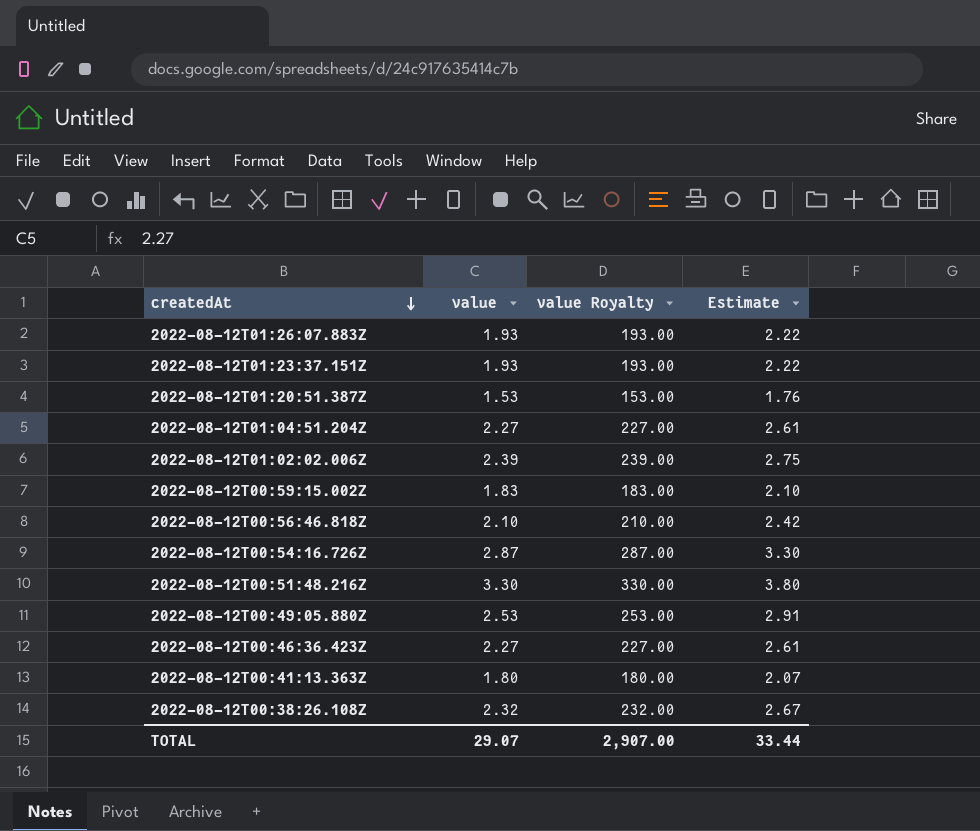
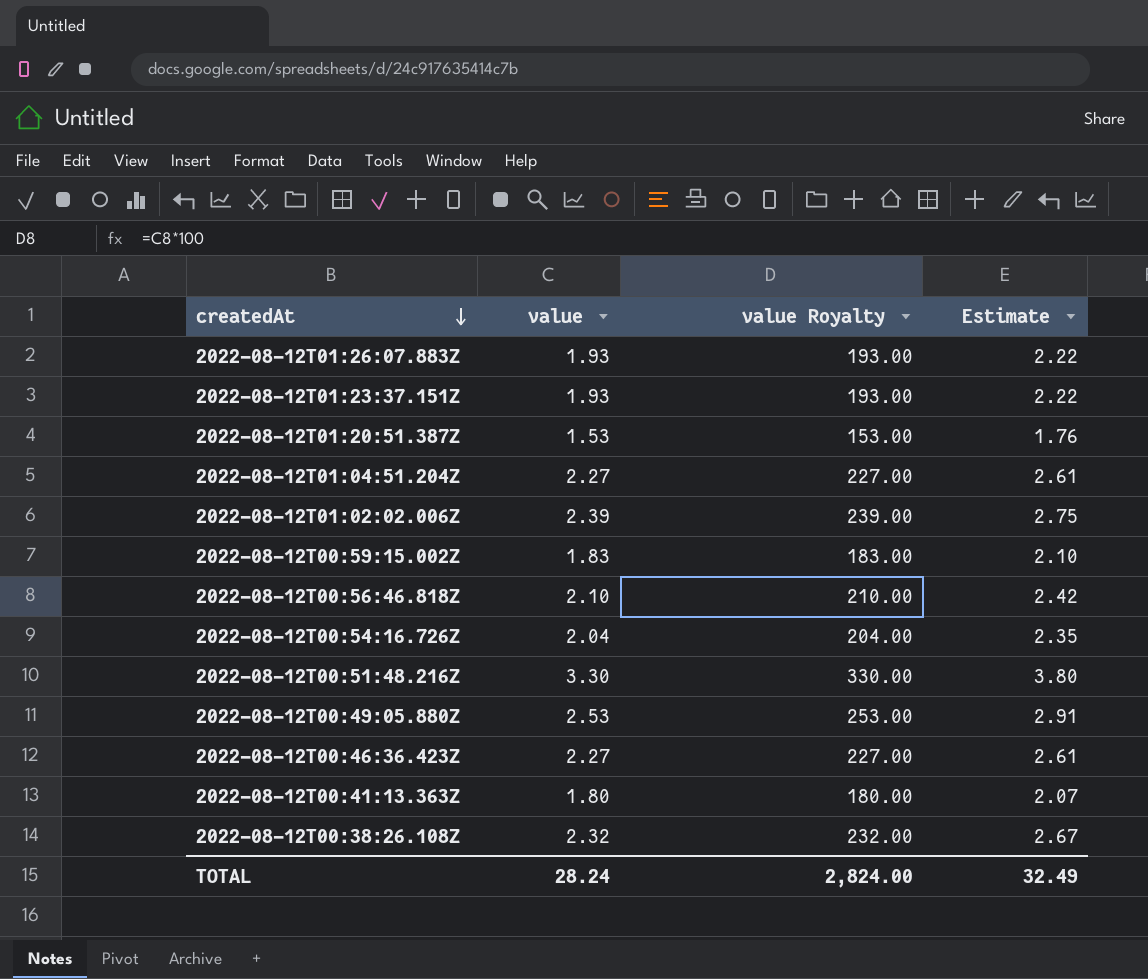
2022-08-12T00:54:16.726Z | value: 2.87 -> 2.04
2022-08-12T00:54:16.726Z | value Royalty: 287.00 -> 204.00
2022-08-12T00:54:16.726Z | Estimate: 3.30 -> 2.35
TOTAL | value: 29.07 -> 28.24
TOTAL | value Royalty: 2,907.00 -> 2,824.00
TOTAL | Estimate: 33.44 -> 32.49

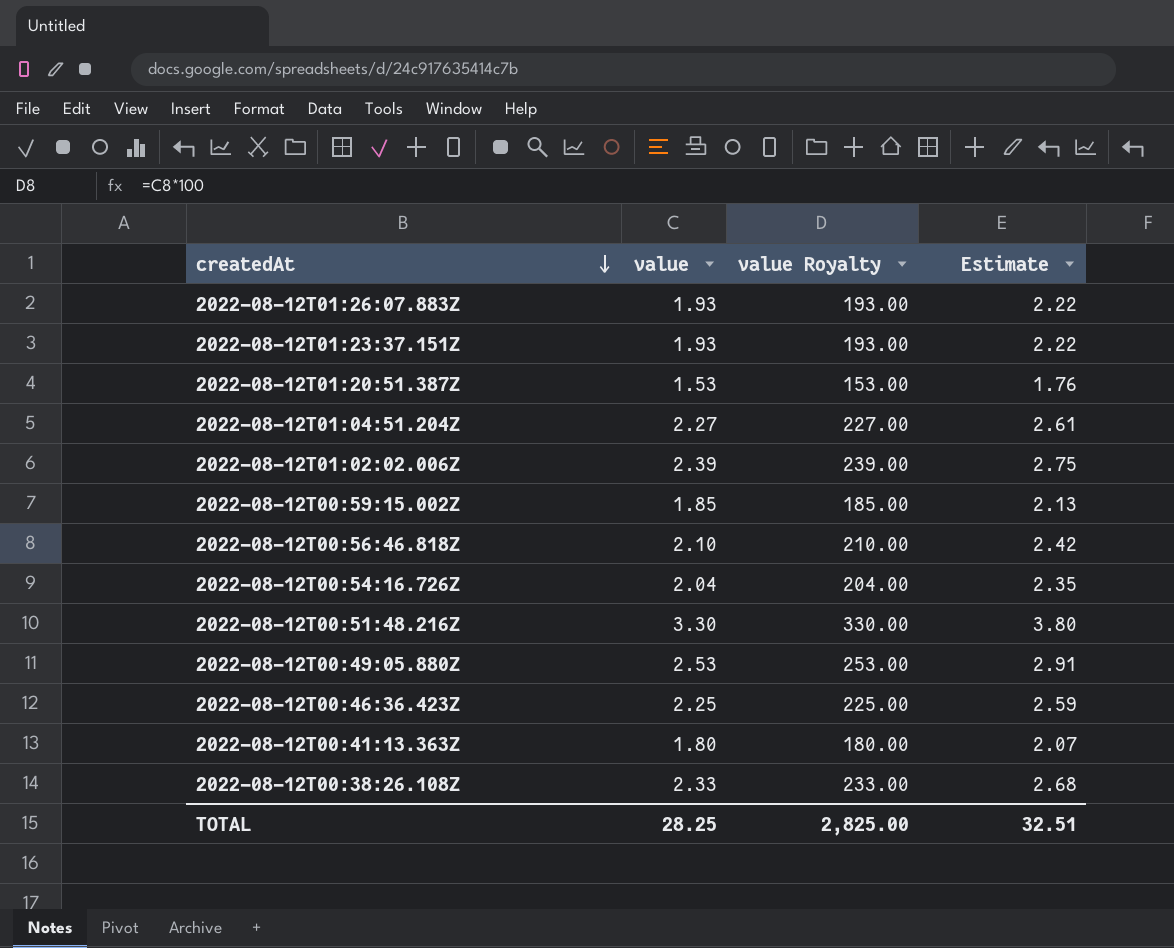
2022-08-12T00:59:15.002Z | value: 1.83 -> 1.85
2022-08-12T00:59:15.002Z | value Royalty: 183.00 -> 185.00
2022-08-12T00:59:15.002Z | Estimate: 2.10 -> 2.13
2022-08-12T00:46:36.423Z | value: 2.27 -> 2.25
2022-08-12T00:46:36.423Z | value Royalty: 227.00 -> 225.00
2022-08-12T00:46:36.423Z | Estimate: 2.61 -> 2.59
2022-08-12T00:38:26.108Z | value: 2.32 -> 2.33
2022-08-12T00:38:26.108Z | value Royalty: 232.00 -> 233.00
2022-08-12T00:38:26.108Z | Estimate: 2.67 -> 2.68
TOTAL | value: 28.24 -> 28.25
TOTAL | value Royalty: 2,824.00 -> 2,825.00
TOTAL | Estimate: 32.49 -> 32.51

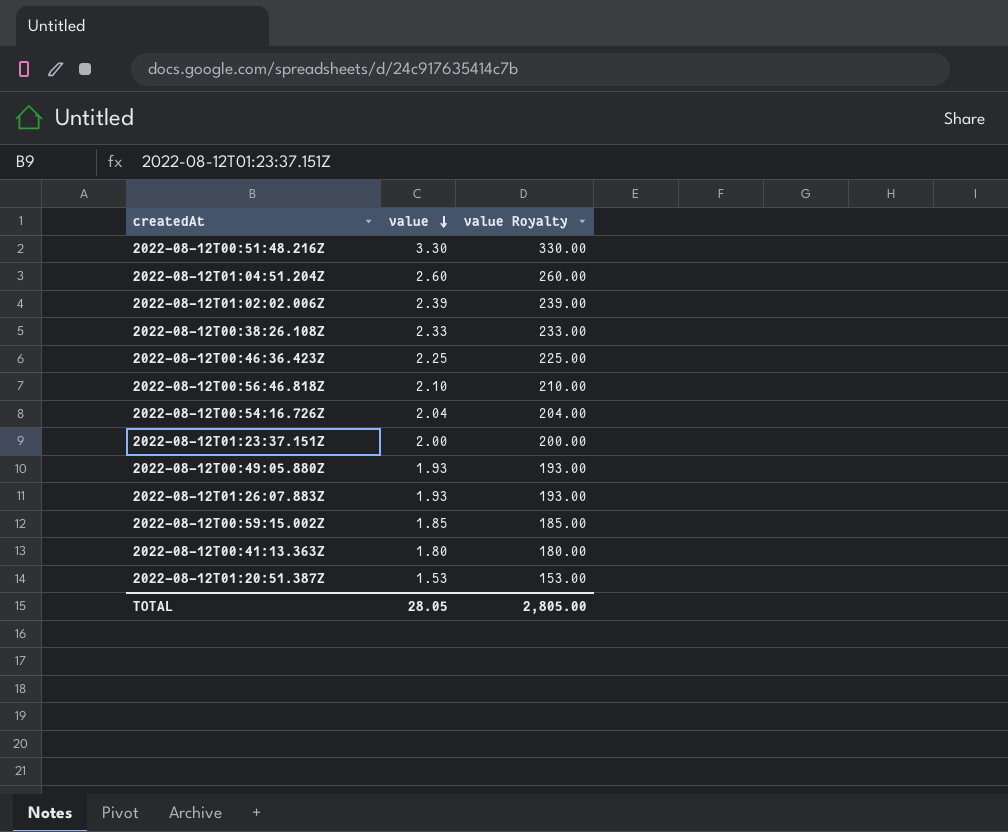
row order: createdAt descending -> value descending
column Estimate | formula: [value] * 1.15 -> none
2022-08-12T01:04:51.204Z | value: 2.27 -> 2.60
2022-08-12T01:04:51.204Z | value Royalty: 227.00 -> 260.00
2022-08-12T01:23:37.151Z | value: 1.93 -> 2.00
2022-08-12T01:23:37.151Z | value Royalty: 193.00 -> 200.00
2022-08-12T00:49:05.880Z | value: 2.53 -> 1.93
2022-08-12T00:49:05.880Z | value Royalty: 253.00 -> 193.00
TOTAL | value: 28.25 -> 28.05
TOTAL | value Royalty: 2,825.00 -> 2,805.00

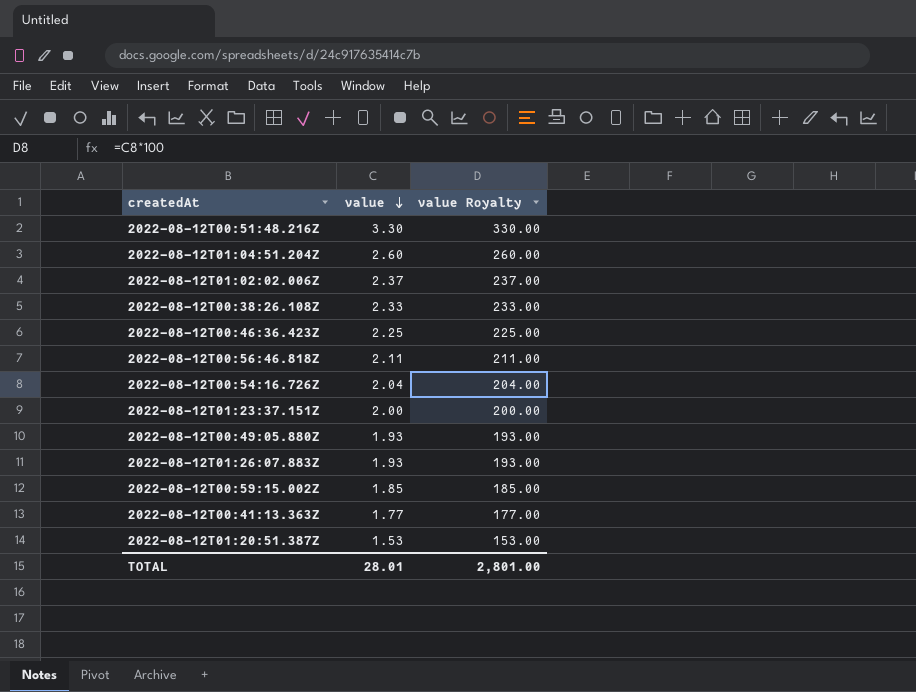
2022-08-12T01:02:02.006Z | value: 2.39 -> 2.37
2022-08-12T01:02:02.006Z | value Royalty: 239.00 -> 237.00
2022-08-12T00:56:46.818Z | value: 2.10 -> 2.11
2022-08-12T00:56:46.818Z | value Royalty: 210.00 -> 211.00
2022-08-12T00:41:13.363Z | value: 1.80 -> 1.77
2022-08-12T00:41:13.363Z | value Royalty: 180.00 -> 177.00
TOTAL | value: 28.05 -> 28.01
TOTAL | value Royalty: 2,805.00 -> 2,801.00

